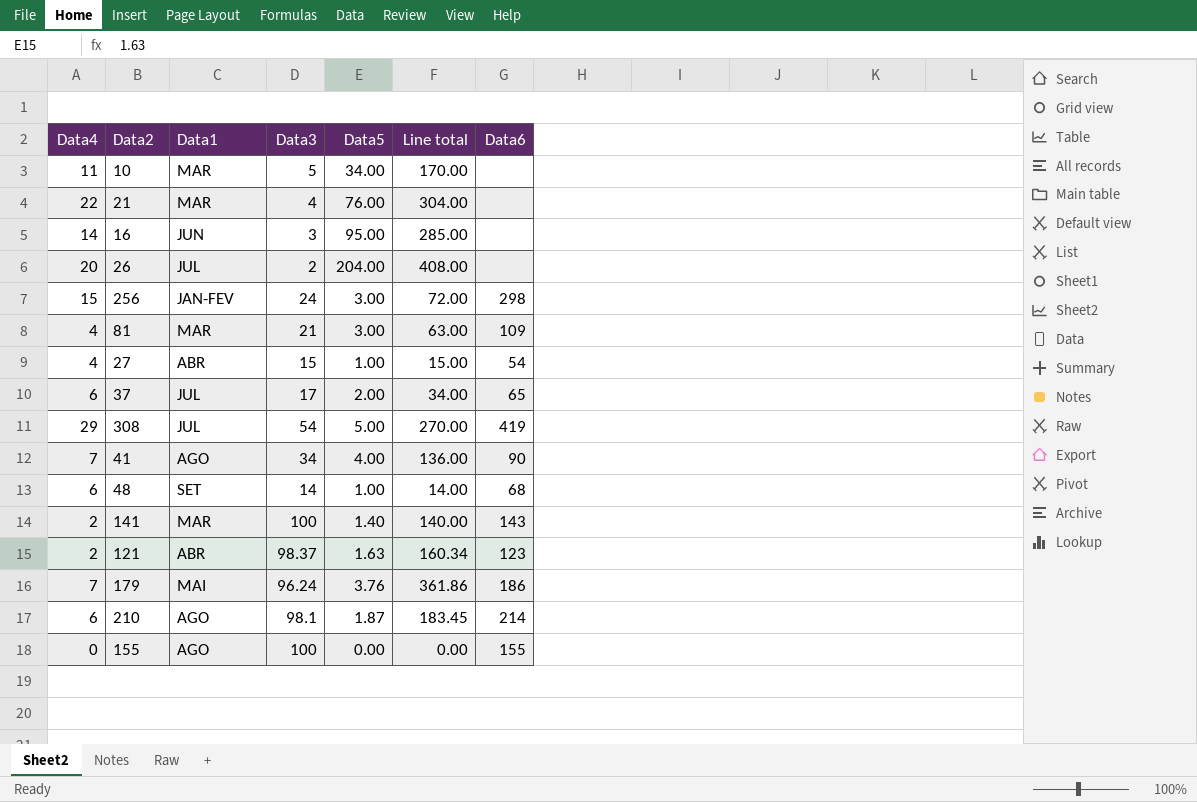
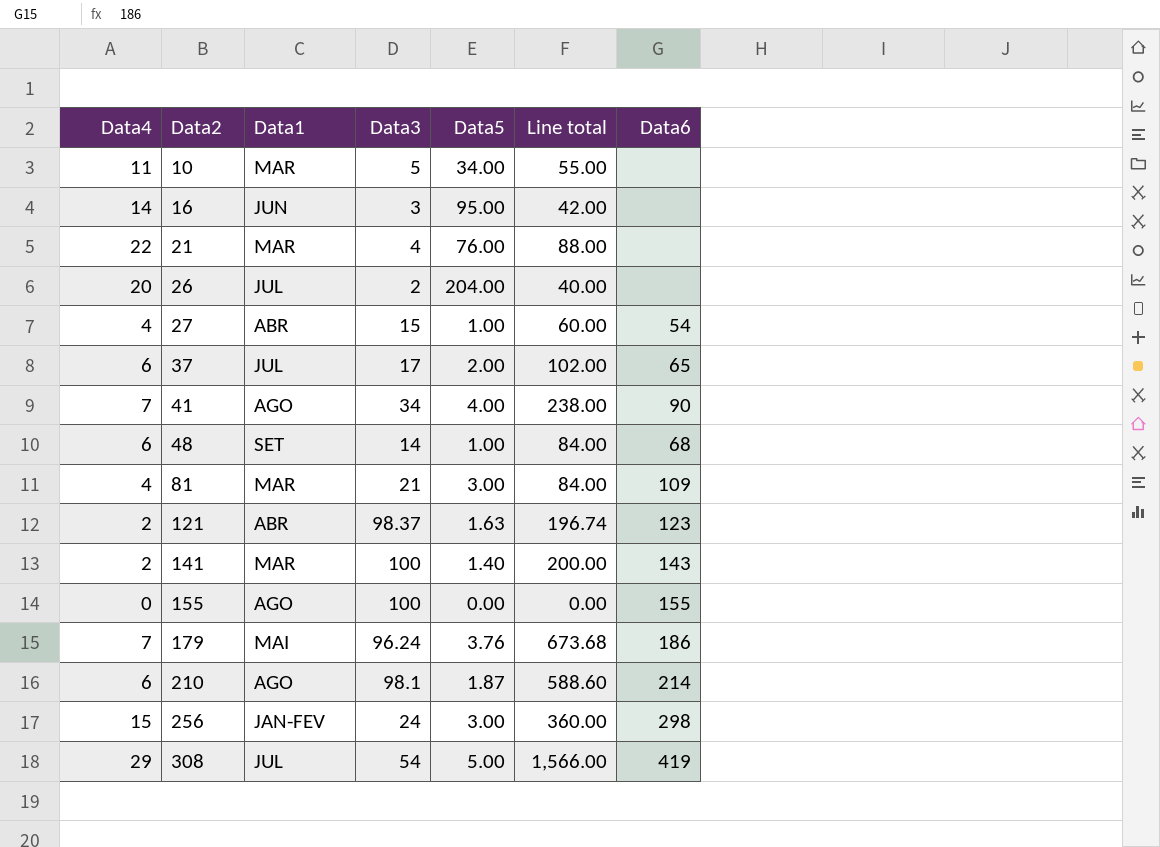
row order: none -> Data2 ascending
column Line total | formula: [Data3] * [Data5] -> [Data4] * [Data3]

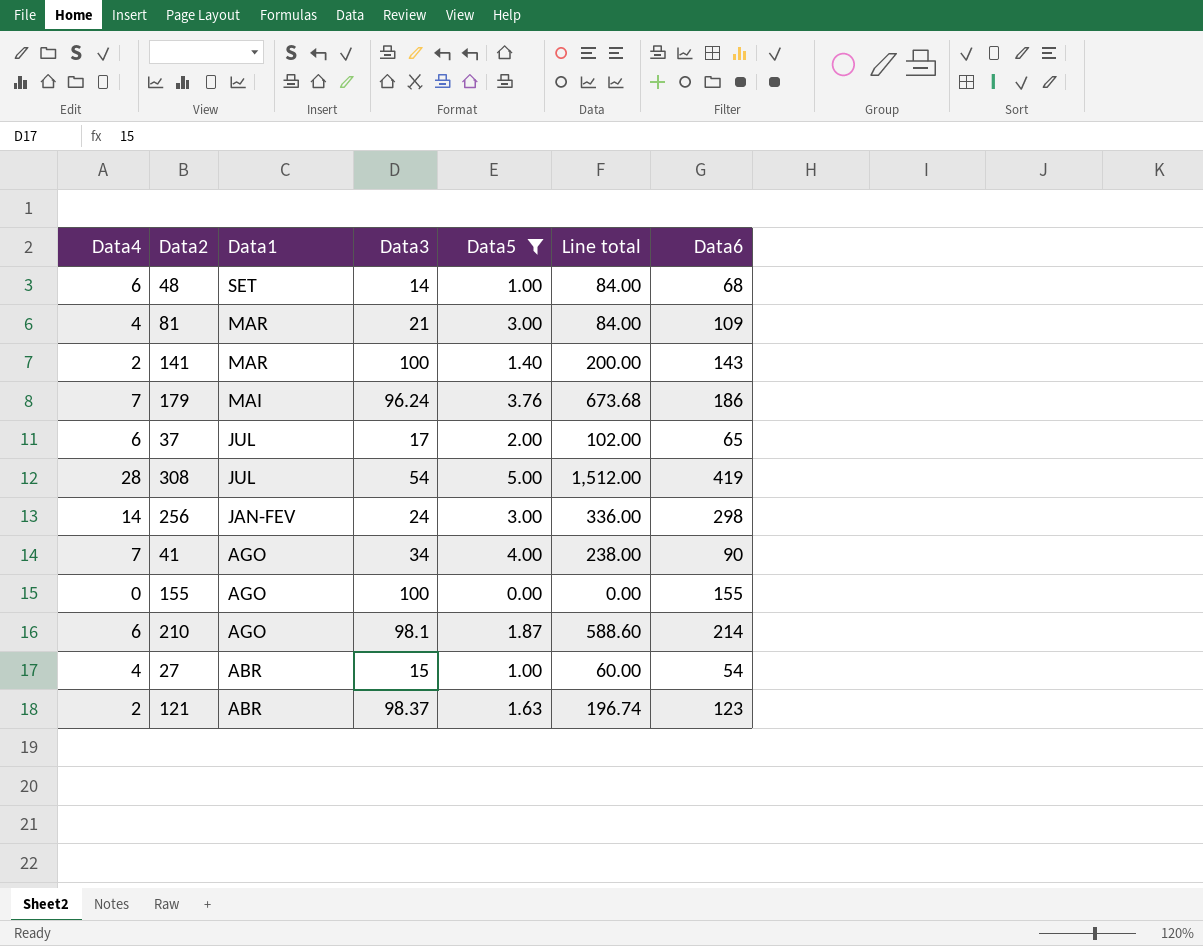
filter: none -> Data5 <= 5.00
row order: Data2 ascending -> Data1 descending
308 | Data4: 29 -> 28
308 | Line total: 1,566.00 -> 1,512.00
256 | Data4: 15 -> 14
256 | Line total: 360.00 -> 336.00

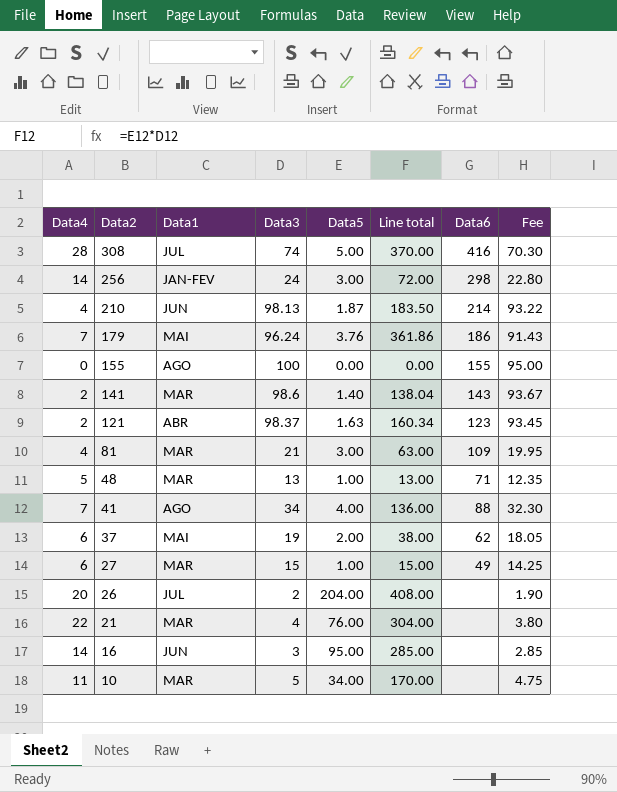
filter: Data5 <= 5.00 -> none
row order: Data1 descending -> Data2 descending
column Line total | formula: [Data4] * [Data3] -> [Data3] * [Data5]
column Fee | formula: none -> [Data3] * 0.95
308 | Data3: 54 -> 74
308 | Data6: 419 -> 416
210 | Data4: 6 -> 4
210 | Data1: AGO -> JUN
210 | Data3: 98.1 -> 98.13
141 | Data3: 100 -> 98.6
48 | Data4: 6 -> 5
48 | Data1: SET -> MAR
48 | Data3: 14 -> 13
48 | Data6: 68 -> 71
41 | Data6: 90 -> 88
37 | Data1: JUL -> MAI
37 | Data3: 17 -> 19
37 | Data6: 65 -> 62
27 | Data4: 4 -> 6
27 | Data1: ABR -> MAR
27 | Data6: 54 -> 49

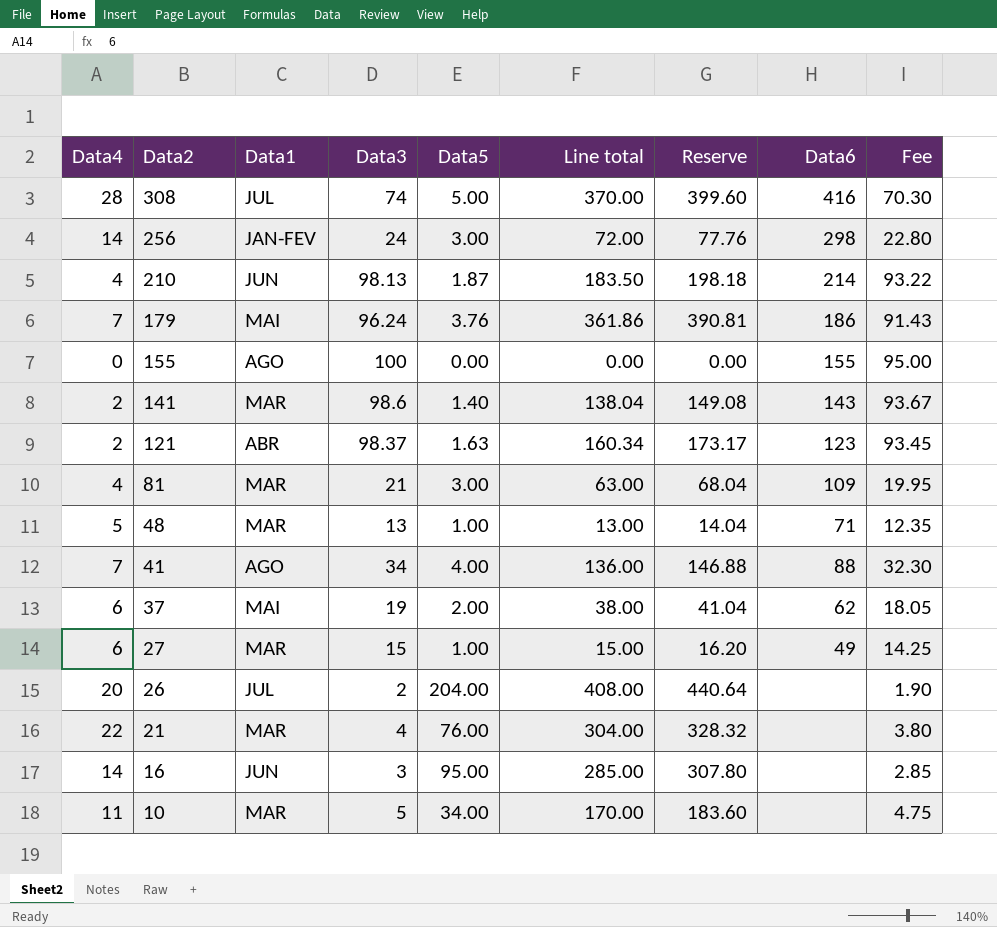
column Reserve | formula: none -> [Line total] * 1.08

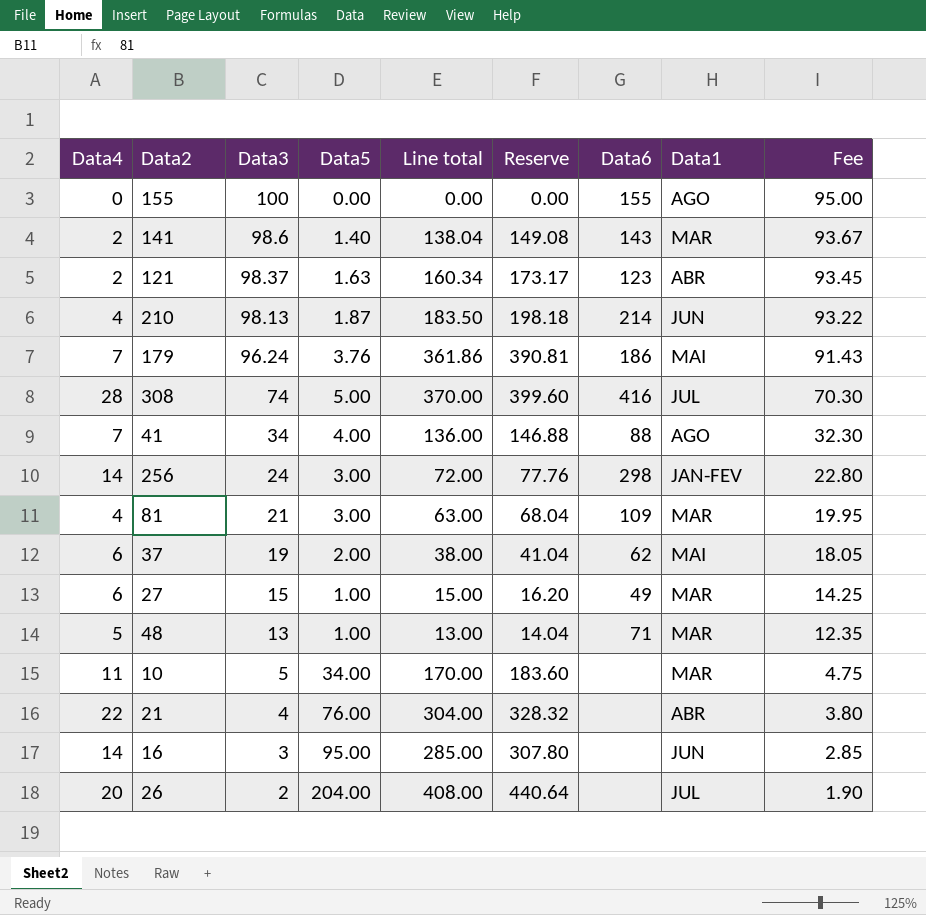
row order: Data2 descending -> Data3 descending
column Data1 | position: 3 -> 8
21 | Data1: MAR -> ABR

